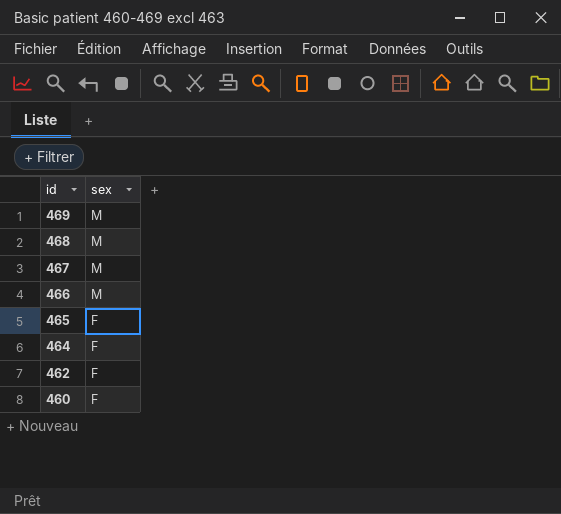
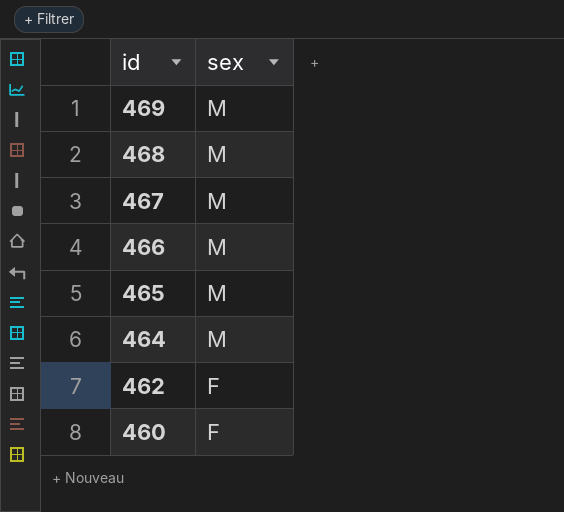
465 | sex: F -> M
464 | sex: F -> M

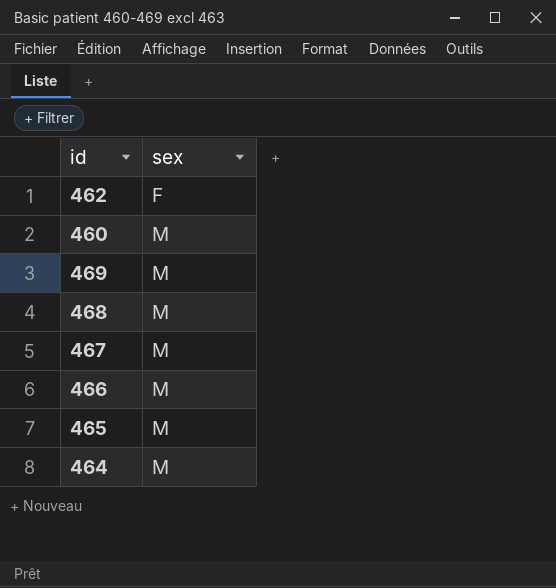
row order: id descending -> sex ascending
460 | sex: F -> M

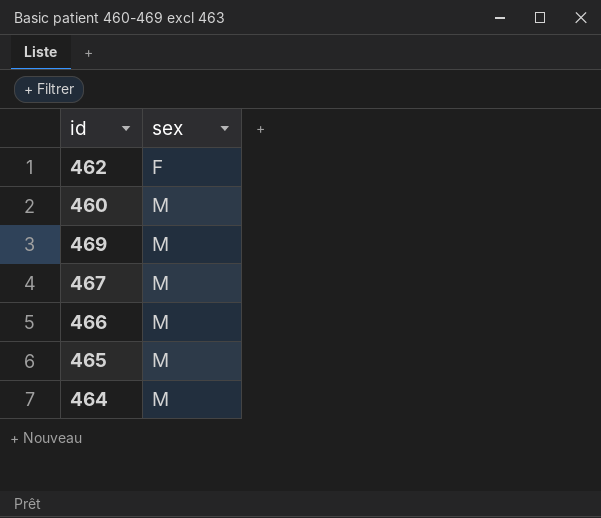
row 468: M -> none

